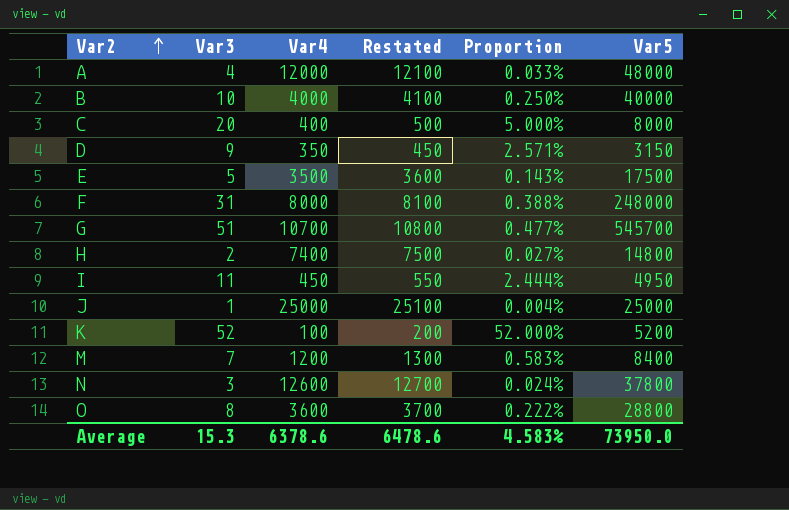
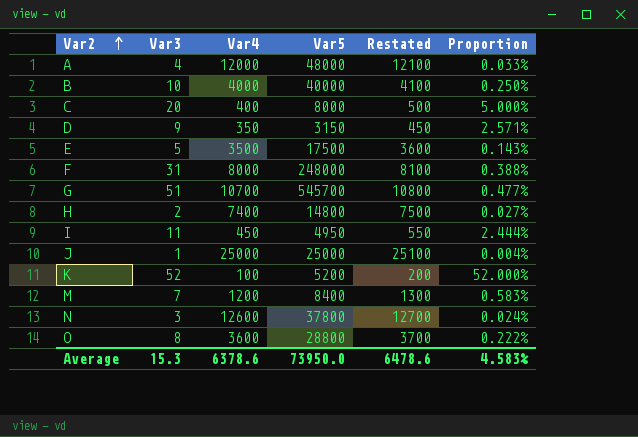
column Var5 | position: 6 -> 4

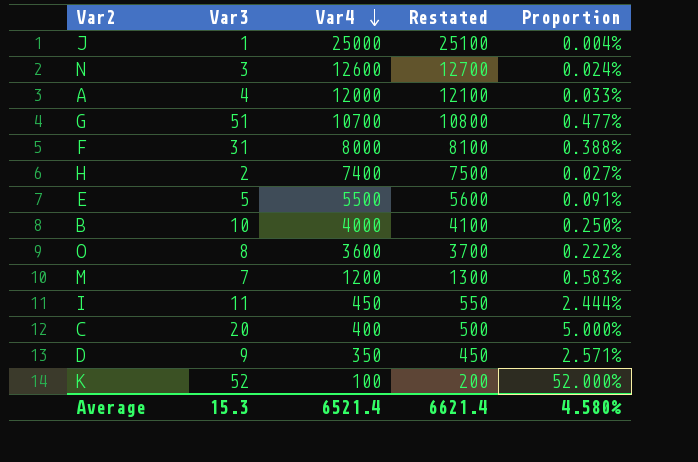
row order: Var2 ascending -> Var4 descending
column Var5 | formula: [Var3] * [Var4] -> none
E | Var4: 3500 -> 5500
E | Restated: 3600 -> 5600
E | Proportion: 0.143% -> 0.091%
Average | Var4: 6378.6 -> 6521.4
Average | Restated: 6478.6 -> 6621.4
Average | Proportion: 4.583% -> 4.580%

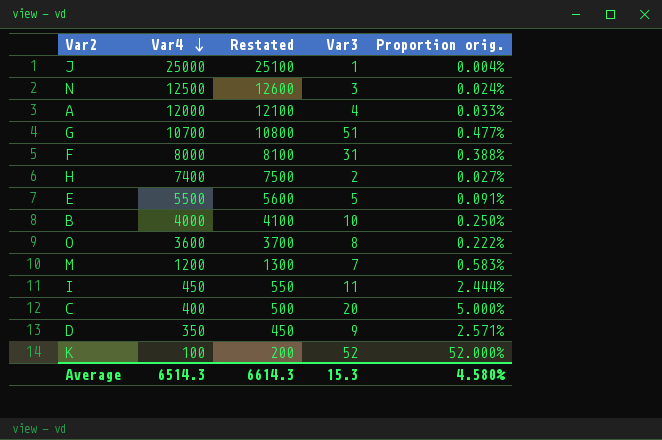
column Var3 | position: 2 -> 4
column name: Proportion -> Proportion orig.
N | Var4: 12600 -> 12500
N | Restated: 12700 -> 12600
Average | Var4: 6521.4 -> 6514.3
Average | Restated: 6621.4 -> 6614.3

